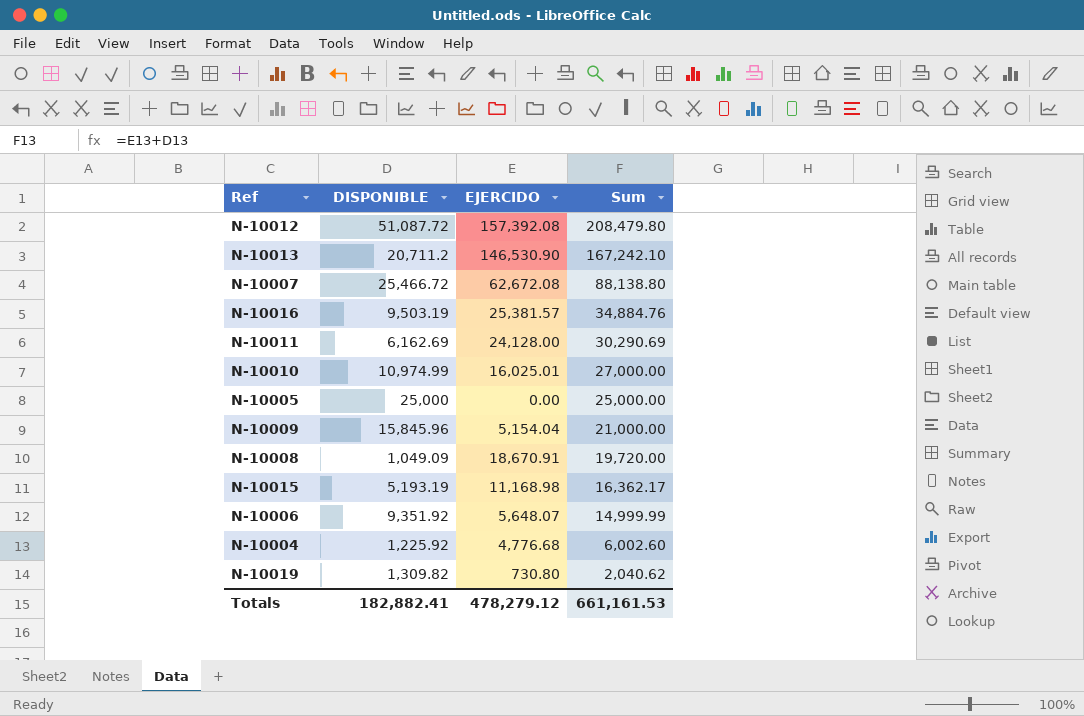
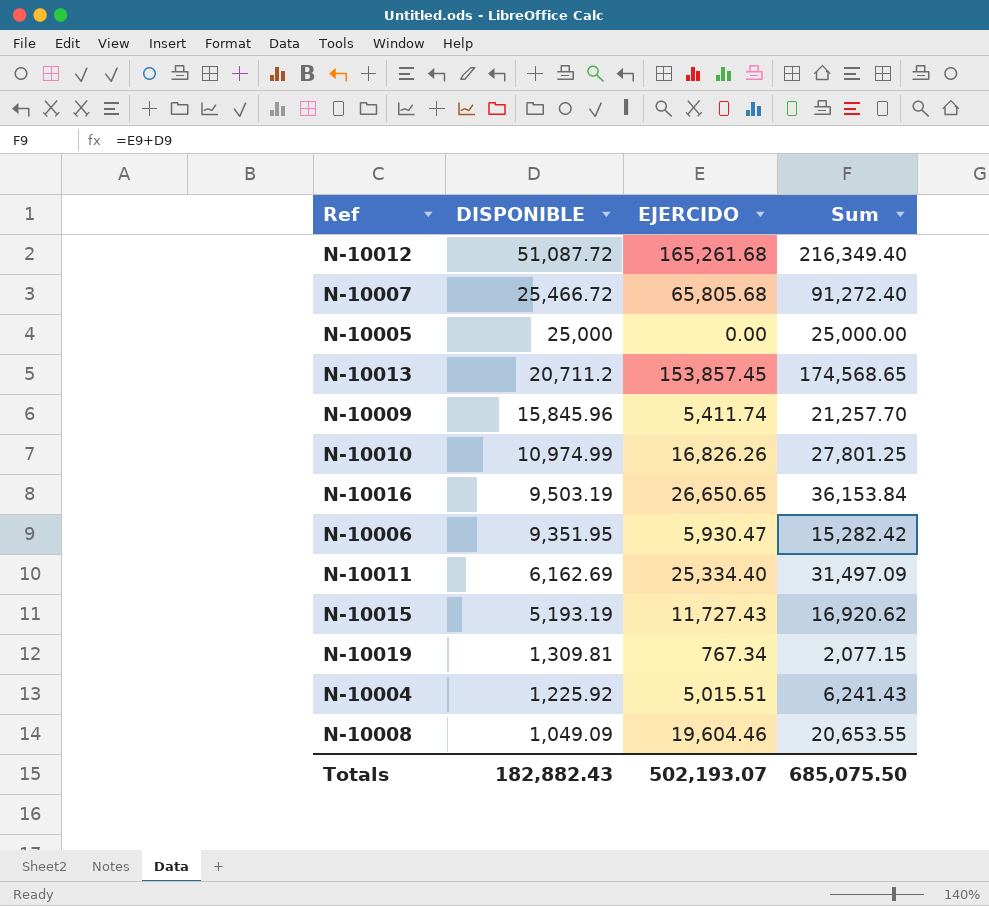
row order: Sum descending -> DISPONIBLE descending
N-10012 | EJERCIDO: 157,392.08 -> 165,261.68
N-10012 | Sum: 208,479.80 -> 216,349.40
N-10007 | EJERCIDO: 62,672.08 -> 65,805.68
N-10007 | Sum: 88,138.80 -> 91,272.40
N-10013 | EJERCIDO: 146,530.90 -> 153,857.45
N-10013 | Sum: 167,242.10 -> 174,568.65
N-10009 | EJERCIDO: 5,154.04 -> 5,411.74
N-10009 | Sum: 21,000.00 -> 21,257.70
N-10010 | EJERCIDO: 16,025.01 -> 16,826.26
N-10010 | Sum: 27,000.00 -> 27,801.25
N-10016 | EJERCIDO: 25,381.57 -> 26,650.65
N-10016 | Sum: 34,884.76 -> 36,153.84
N-10006 | DISPONIBLE: 9,351.92 -> 9,351.95
N-10006 | EJERCIDO: 5,648.07 -> 5,930.47
N-10006 | Sum: 14,999.99 -> 15,282.42
N-10011 | EJERCIDO: 24,128.00 -> 25,334.40
N-10011 | Sum: 30,290.69 -> 31,497.09
N-10015 | EJERCIDO: 11,168.98 -> 11,727.43
N-10015 | Sum: 16,362.17 -> 16,920.62
N-10019 | DISPONIBLE: 1,309.82 -> 1,309.81
N-10019 | EJERCIDO: 730.80 -> 767.34
N-10019 | Sum: 2,040.62 -> 2,077.15
N-10004 | EJERCIDO: 4,776.68 -> 5,015.51
N-10004 | Sum: 6,002.60 -> 6,241.43
N-10008 | EJERCIDO: 18,670.91 -> 19,604.46
N-10008 | Sum: 19,720.00 -> 20,653.55
Totals | DISPONIBLE: 182,882.41 -> 182,882.43
Totals | EJERCIDO: 478,279.12 -> 502,193.07
Totals | Sum: 661,161.53 -> 685,075.50

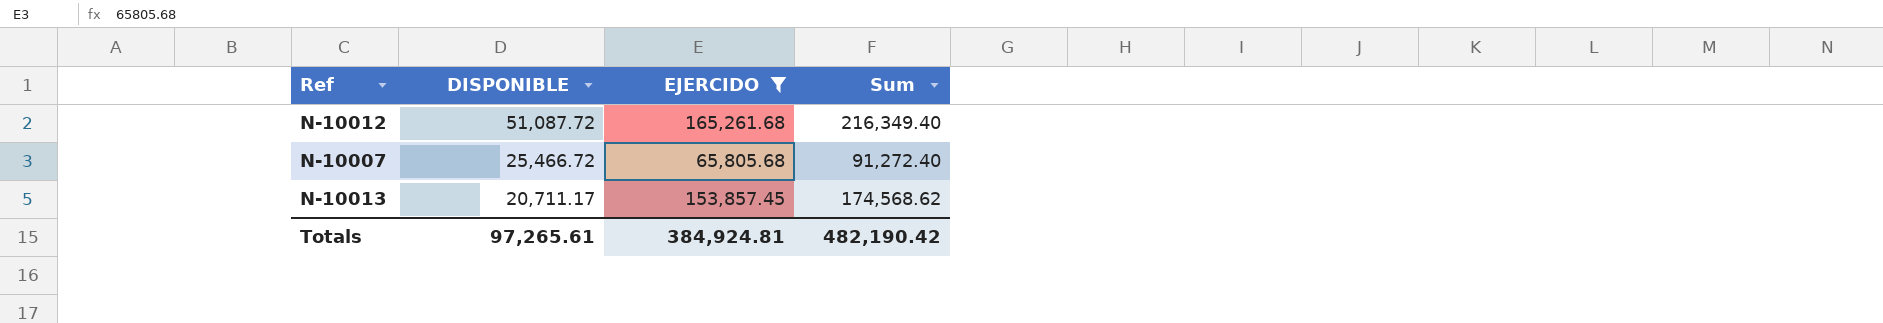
filter: none -> EJERCIDO >= 65,805.68
N-10013 | DISPONIBLE: 20,711.2 -> 20,711.17
N-10013 | Sum: 174,568.65 -> 174,568.62
Totals | DISPONIBLE: 182,882.43 -> 97,265.61
Totals | EJERCIDO: 502,193.07 -> 384,924.81
Totals | Sum: 685,075.50 -> 482,190.42

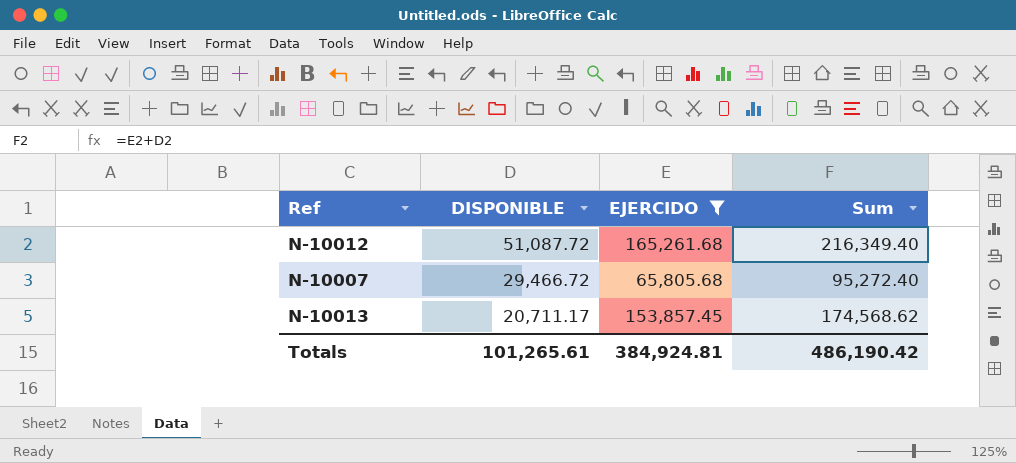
N-10007 | DISPONIBLE: 25,466.72 -> 29,466.72
N-10007 | Sum: 91,272.40 -> 95,272.40
Totals | DISPONIBLE: 97,265.61 -> 101,265.61
Totals | Sum: 482,190.42 -> 486,190.42

